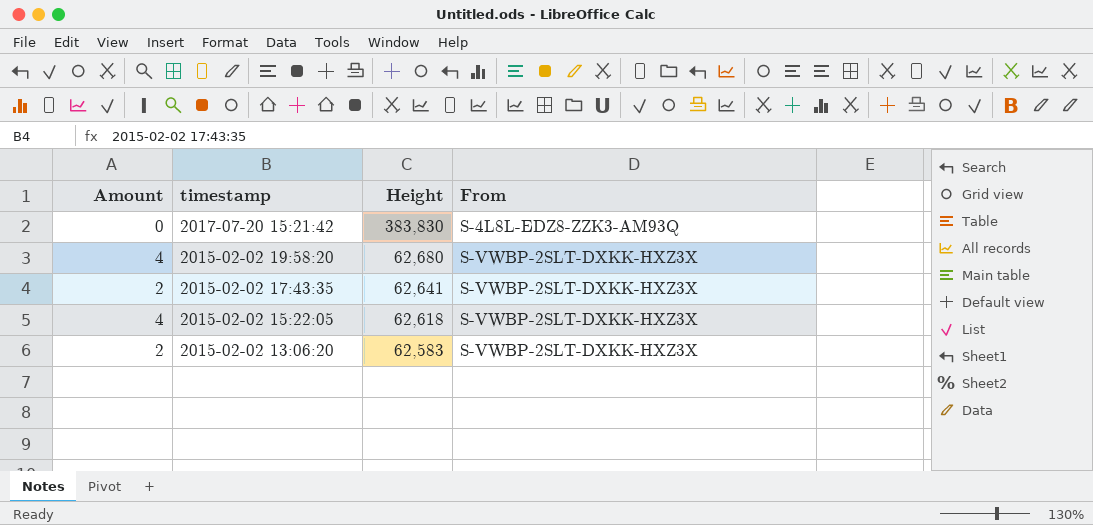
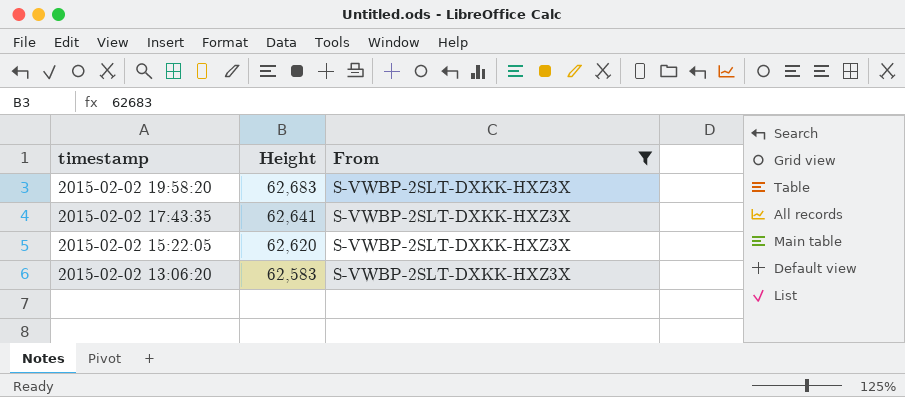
filter: none -> From = S-VWBP-2SLT-DXKK-HXZ3X
column Amount | position: 1 -> none
2015-02-02 19:58:20 | Height: 62,680 -> 62,683
2015-02-02 15:22:05 | Height: 62,618 -> 62,620

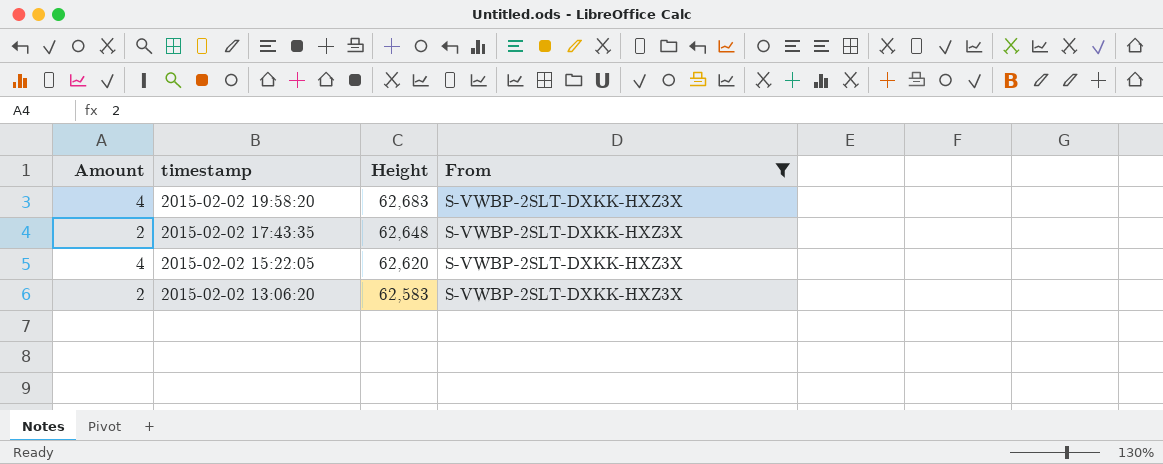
column Amount | position: none -> 1
2015-02-02 17:43:35 | Height: 62,641 -> 62,648

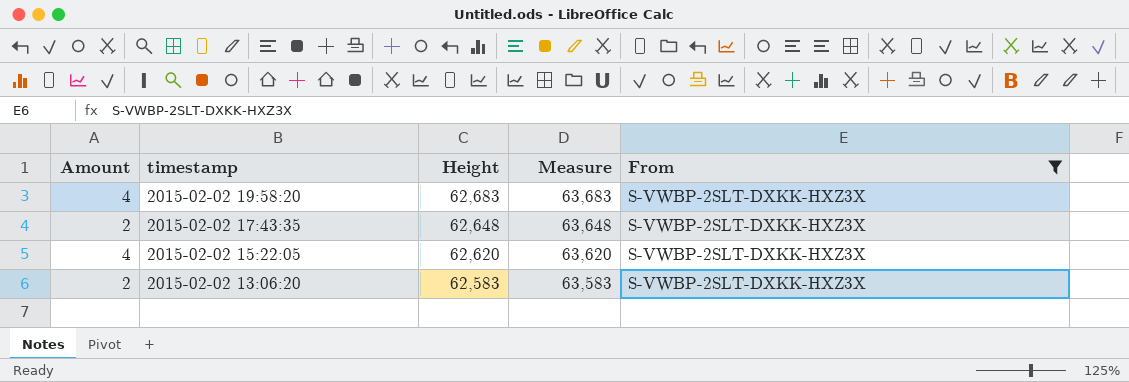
column Measure | formula: none -> [Height] + 1000

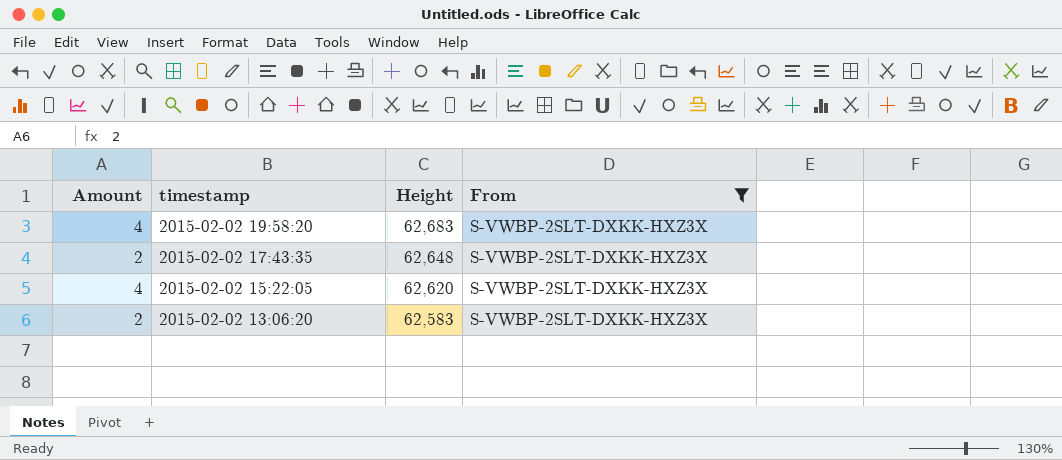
column Measure | formula: [Height] + 1000 -> none

